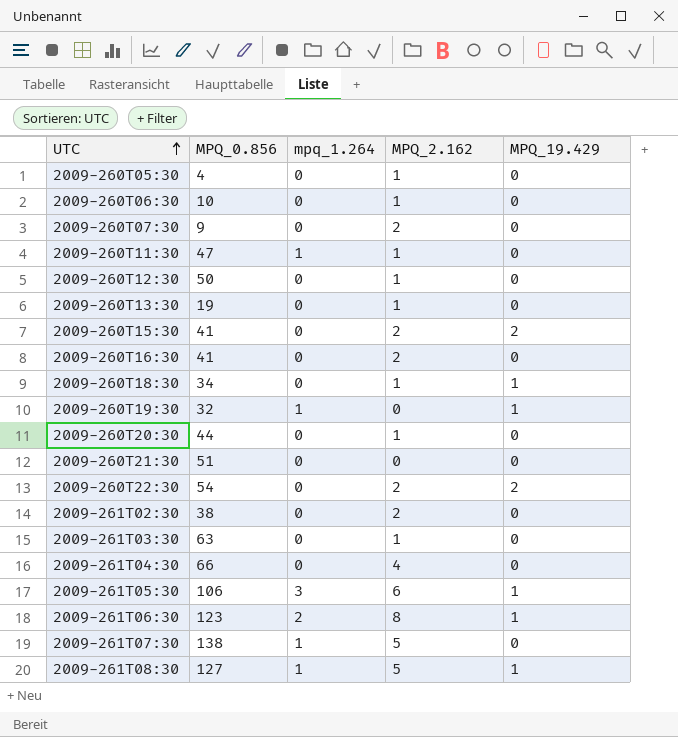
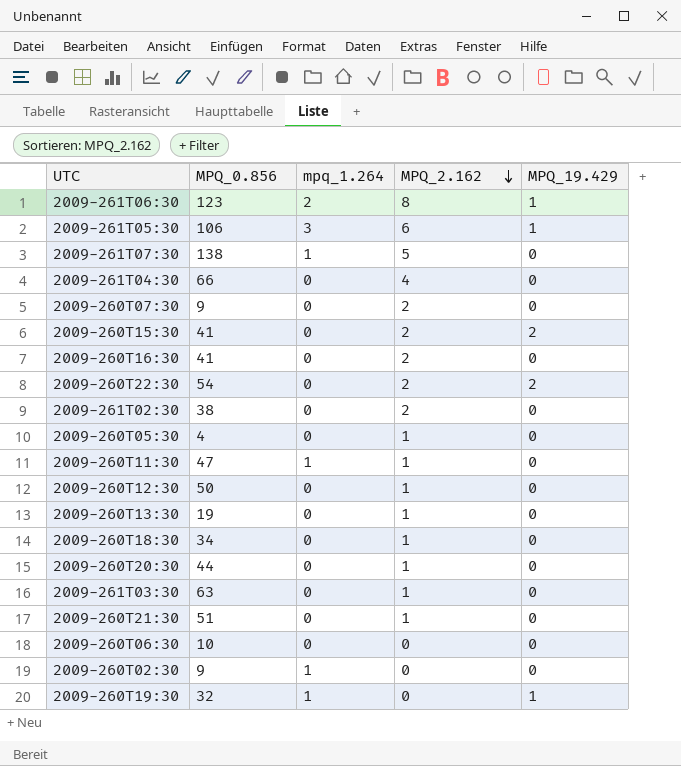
row order: UTC ascending -> MPQ_2.162 descending
row 2009-261T08:30: 127 | 1 | 5 | 1 -> none
2009-260T18:30 | MPQ_19.429: 1 -> 0
2009-260T21:30 | MPQ_2.162: 0 -> 1
2009-260T06:30 | MPQ_2.162: 1 -> 0
row 2009-260T02:30: none -> 9 | 1 | 0 | 0

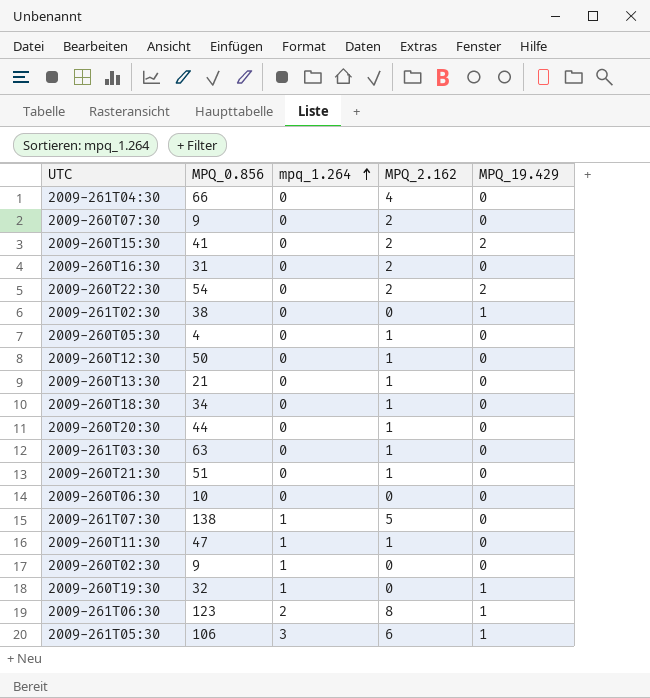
row order: MPQ_2.162 descending -> mpq_1.264 ascending
2009-260T16:30 | MPQ_0.856: 41 -> 31
2009-261T02:30 | MPQ_2.162: 2 -> 0
2009-261T02:30 | MPQ_19.429: 0 -> 1
2009-260T13:30 | MPQ_0.856: 19 -> 21

